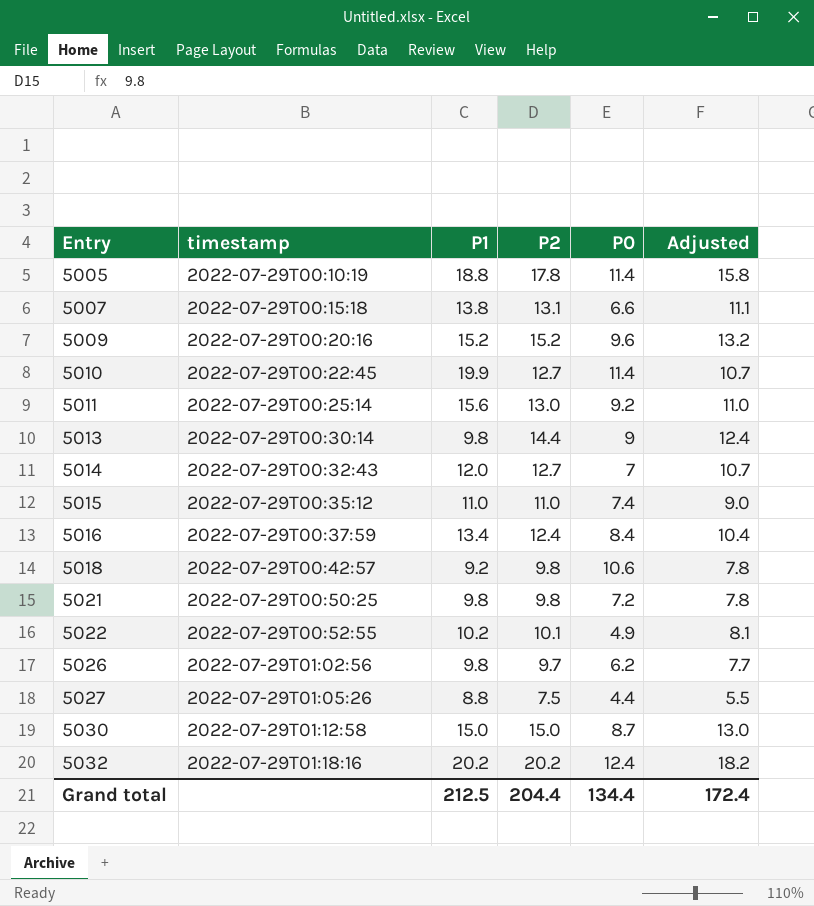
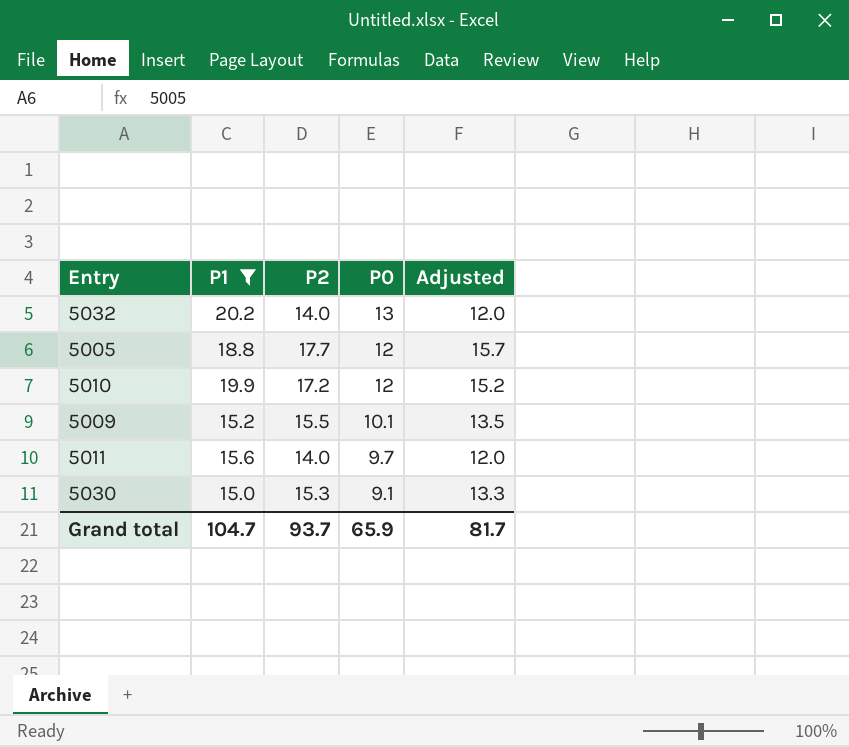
filter: none -> P1 >= 15.0
row order: Entry ascending -> P0 descending
column timestamp | position: 2 -> none
5032 | P2: 20.2 -> 14.0
5032 | P0: 12.4 -> 13
5032 | Adjusted: 18.2 -> 12.0
5005 | P2: 17.8 -> 17.7
5005 | P0: 11.4 -> 12
5005 | Adjusted: 15.8 -> 15.7
5010 | P2: 12.7 -> 17.2
5010 | P0: 11.4 -> 12
5010 | Adjusted: 10.7 -> 15.2
5009 | P2: 15.2 -> 15.5
5009 | P0: 9.6 -> 10.1
5009 | Adjusted: 13.2 -> 13.5
5011 | P2: 13.0 -> 14.0
5011 | P0: 9.2 -> 9.7
5011 | Adjusted: 11.0 -> 12.0
5030 | P2: 15.0 -> 15.3
5030 | P0: 8.7 -> 9.1
5030 | Adjusted: 13.0 -> 13.3
Grand total | P1: 212.5 -> 104.7
Grand total | P2: 204.4 -> 93.7
Grand total | P0: 134.4 -> 65.9
Grand total | Adjusted: 172.4 -> 81.7

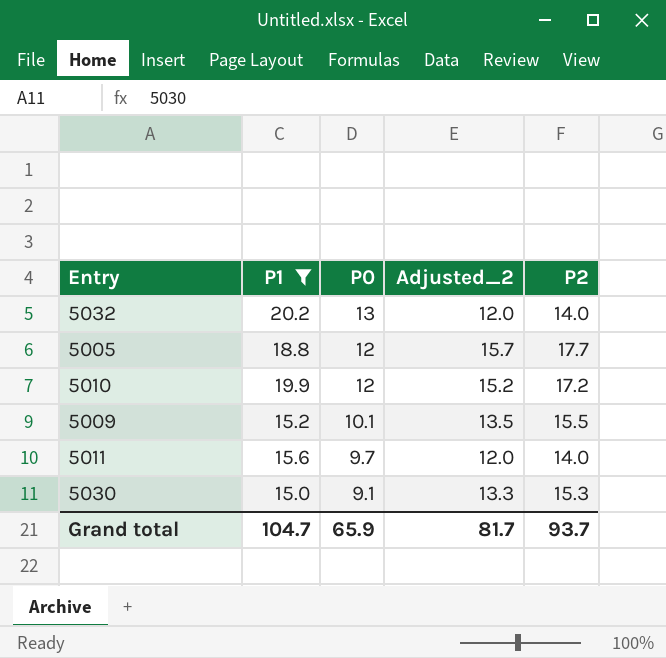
column name: Adjusted -> Adjusted_2
column P2 | position: 3 -> 5

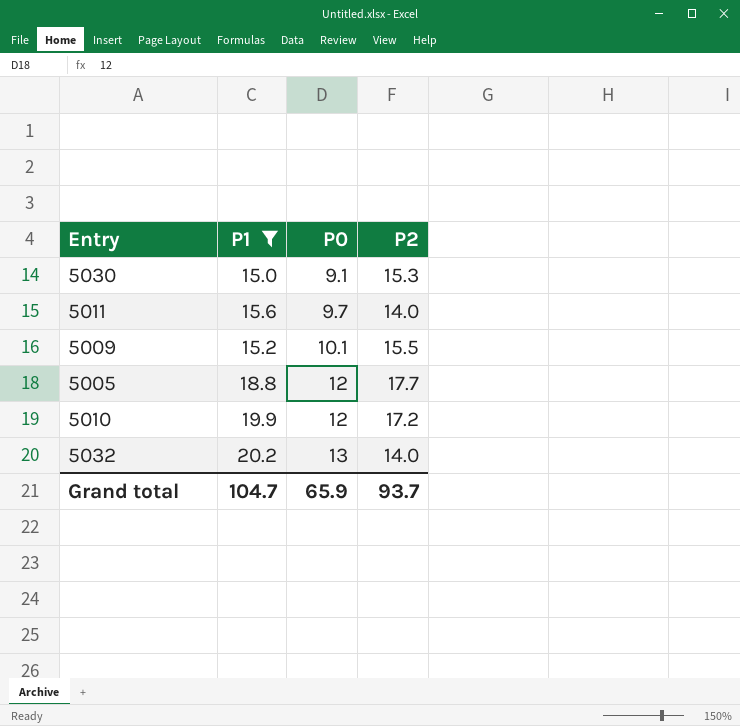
row order: P0 descending -> P0 ascending
column Adjusted_2 | formula: [P2] - 2 -> none

